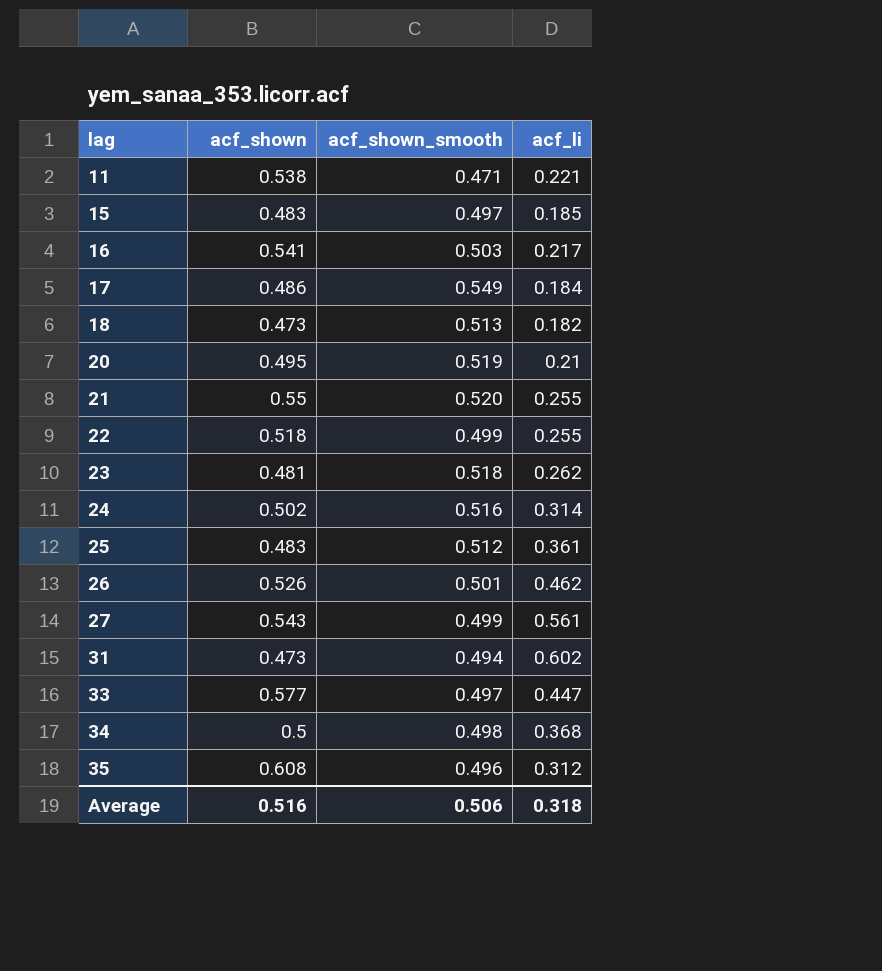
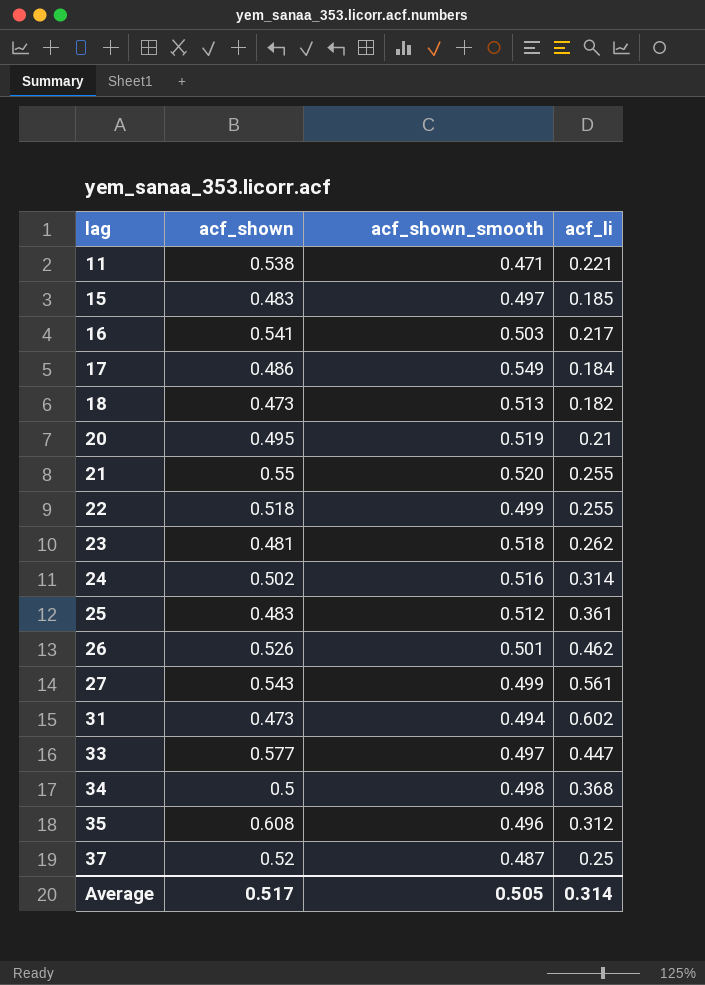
row 37: none -> 0.52 | 0.487 | 0.25
Average | acf_shown: 0.516 -> 0.517
Average | acf_shown_smooth: 0.506 -> 0.505
Average | acf_li: 0.318 -> 0.314

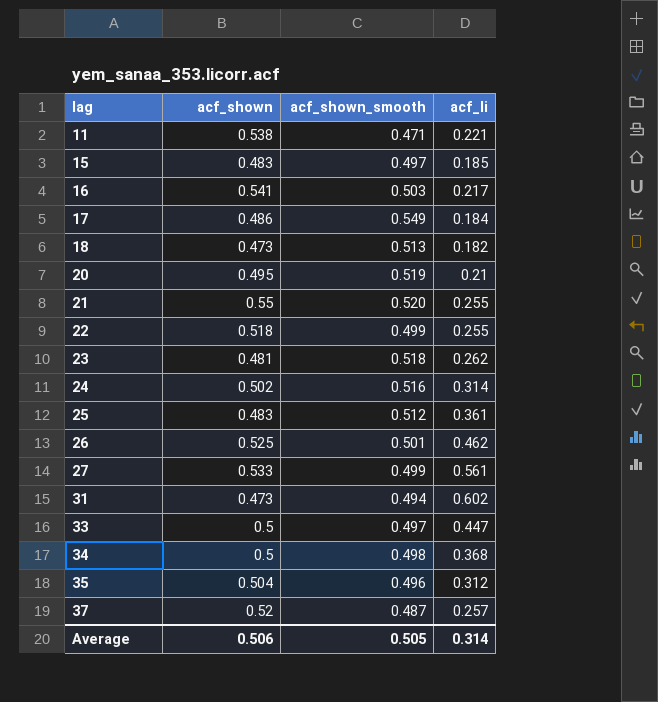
26 | acf_shown: 0.526 -> 0.525
27 | acf_shown: 0.543 -> 0.533
33 | acf_shown: 0.577 -> 0.5
35 | acf_shown: 0.608 -> 0.504
37 | acf_li: 0.25 -> 0.257
Average | acf_shown: 0.517 -> 0.506

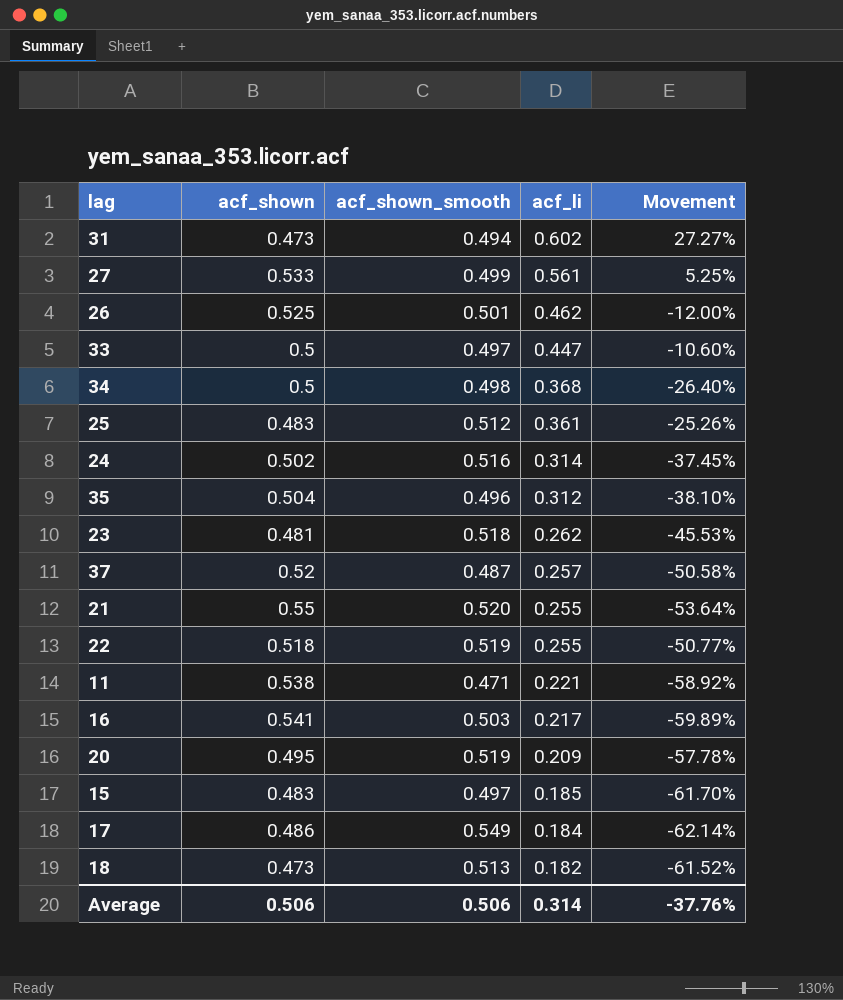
row order: lag ascending -> acf_li descending
column Movement | formula: none -> ([acf_li] - [acf_shown]) / [acf_shown]
22 | acf_shown_smooth: 0.499 -> 0.519
20 | acf_li: 0.21 -> 0.209
Average | acf_shown_smooth: 0.505 -> 0.506

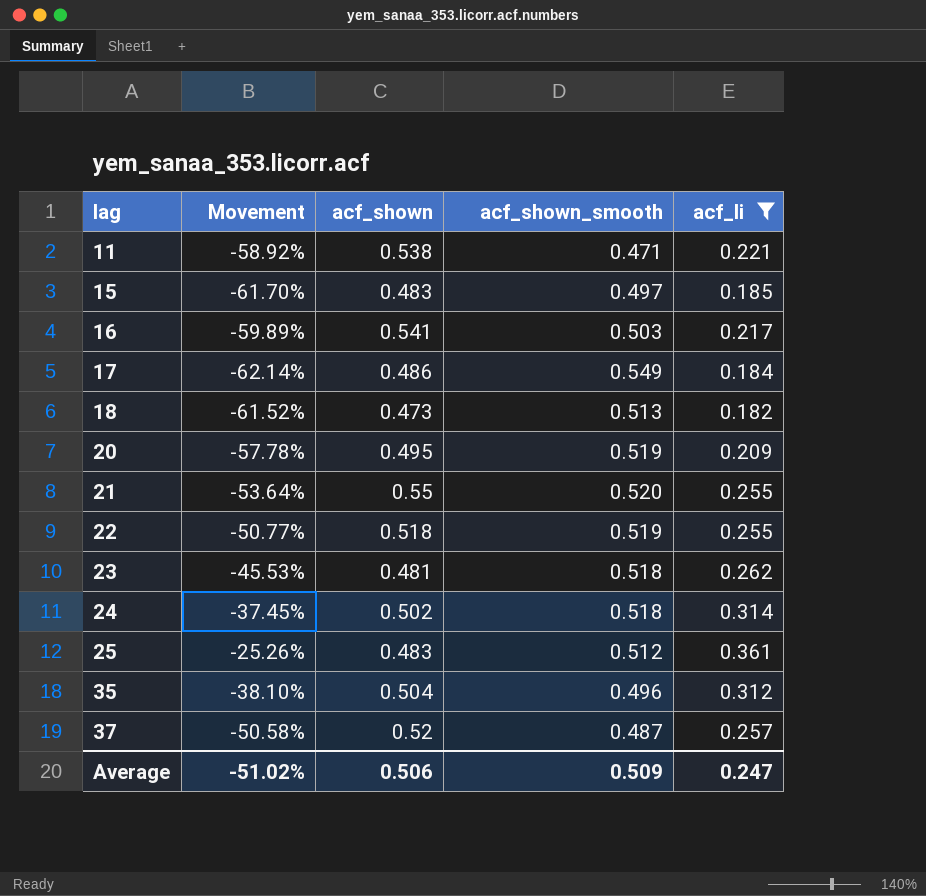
filter: none -> acf_li <= 0.361
row order: acf_li descending -> lag ascending
column Movement | position: 5 -> 2
24 | acf_shown_smooth: 0.516 -> 0.518
Average | Movement: -37.76% -> -51.02%
Average | acf_shown_smooth: 0.506 -> 0.509
Average | acf_li: 0.314 -> 0.247

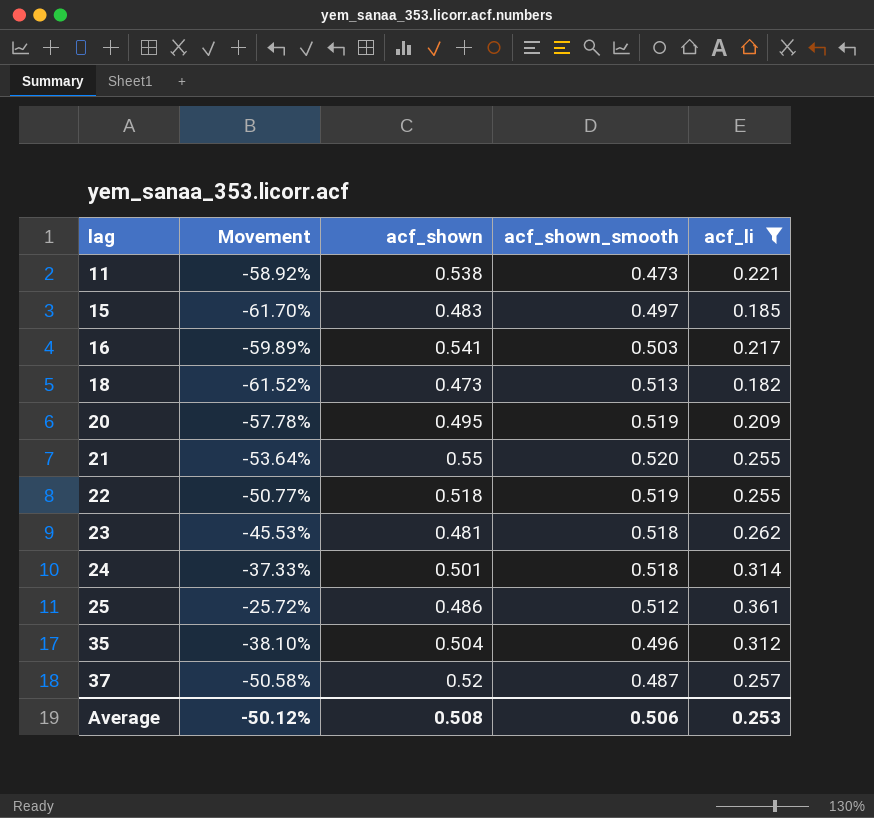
row 17: -62.14% | 0.486 | 0.549 | 0.184 -> none
11 | acf_shown_smooth: 0.471 -> 0.473
24 | Movement: -37.45% -> -37.33%
24 | acf_shown: 0.502 -> 0.501
25 | Movement: -25.26% -> -25.72%
25 | acf_shown: 0.483 -> 0.486
Average | Movement: -51.02% -> -50.12%
Average | acf_shown: 0.506 -> 0.508
Average | acf_shown_smooth: 0.509 -> 0.506
Average | acf_li: 0.247 -> 0.253

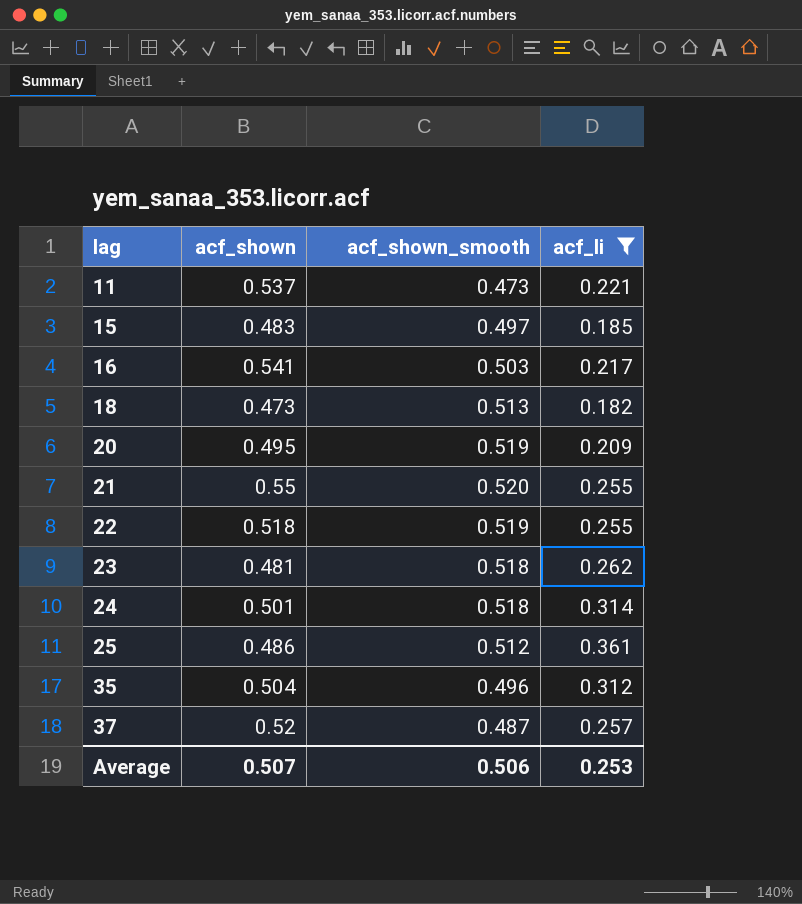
column Movement | formula: ([acf_li] - [acf_shown]) / [acf_shown] -> none
11 | acf_shown: 0.538 -> 0.537
Average | acf_shown: 0.508 -> 0.507

